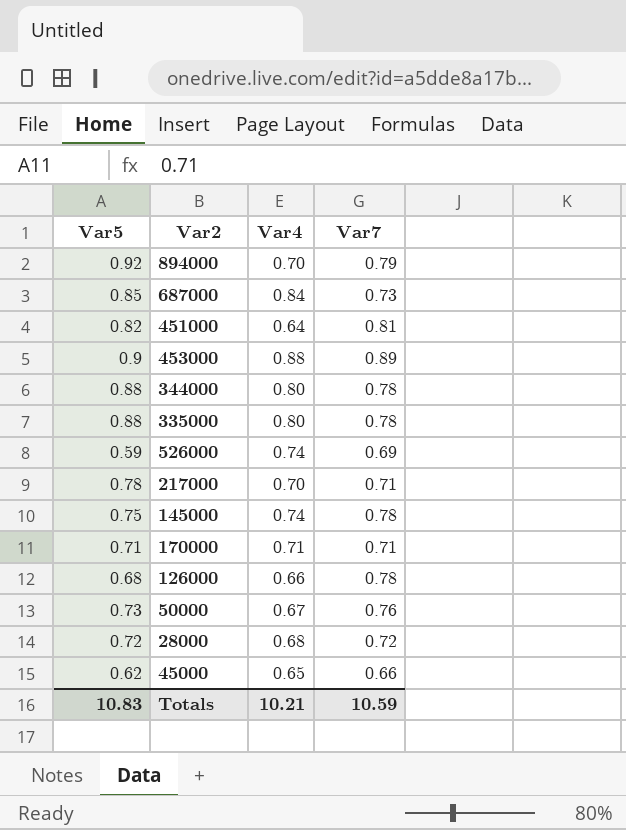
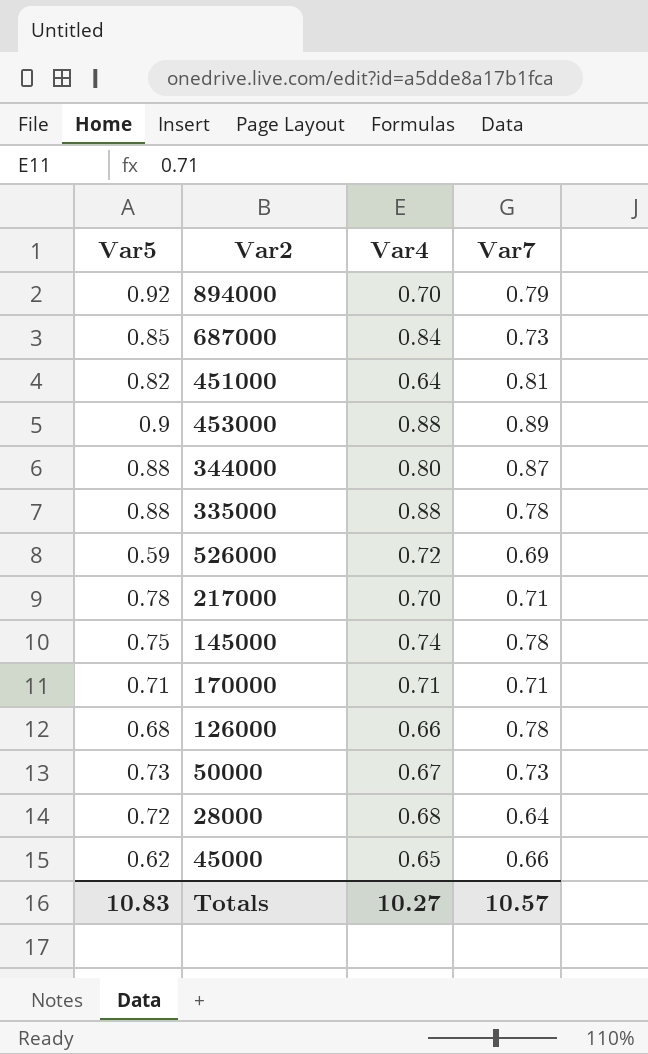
344000 | Var7: 0.78 -> 0.87
335000 | Var4: 0.80 -> 0.88
526000 | Var4: 0.74 -> 0.72
50000 | Var7: 0.76 -> 0.73
28000 | Var7: 0.72 -> 0.64
Totals | Var4: 10.21 -> 10.27
Totals | Var7: 10.59 -> 10.57

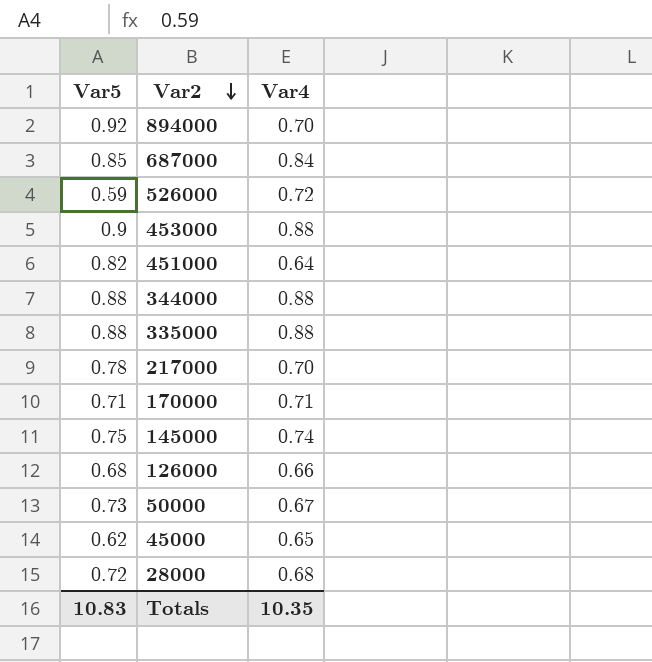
row order: none -> Var2 descending
column Var7 | position: 4 -> none
344000 | Var4: 0.80 -> 0.88
Totals | Var4: 10.27 -> 10.35

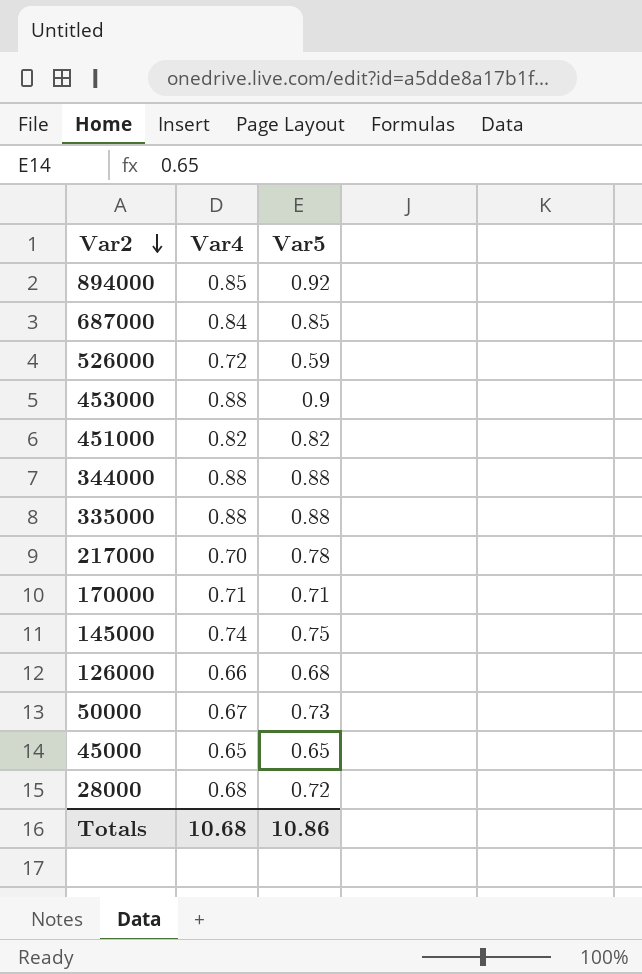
column Var5 | position: 1 -> 3
894000 | Var4: 0.70 -> 0.85
451000 | Var4: 0.64 -> 0.82
45000 | Var5: 0.62 -> 0.65
Totals | Var4: 10.35 -> 10.68
Totals | Var5: 10.83 -> 10.86

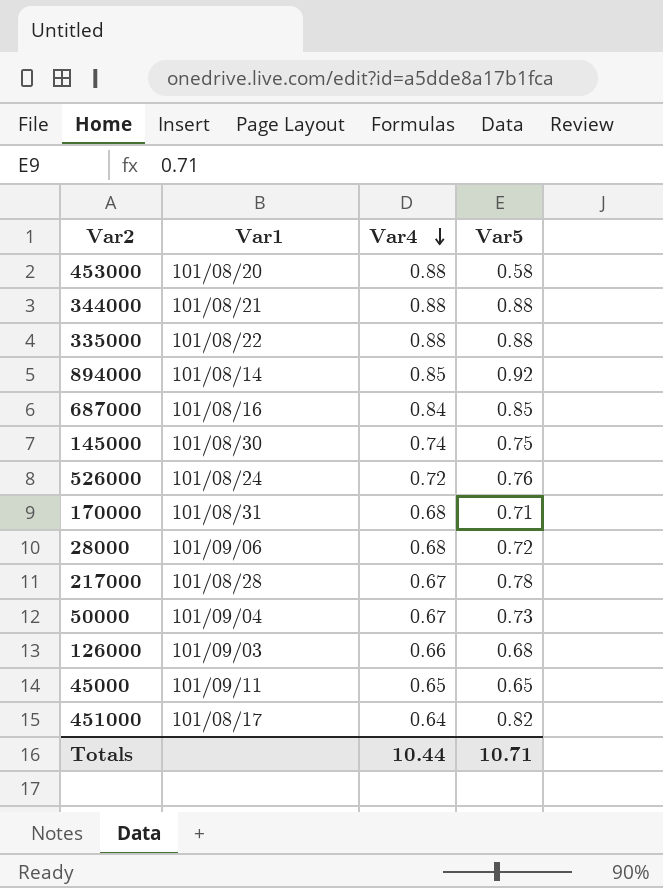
row order: Var2 descending -> Var4 descending
column Var1 | position: none -> 2
453000 | Var5: 0.9 -> 0.58
526000 | Var5: 0.59 -> 0.76
170000 | Var4: 0.71 -> 0.68
217000 | Var4: 0.70 -> 0.67
451000 | Var4: 0.82 -> 0.64
Totals | Var4: 10.68 -> 10.44
Totals | Var5: 10.86 -> 10.71

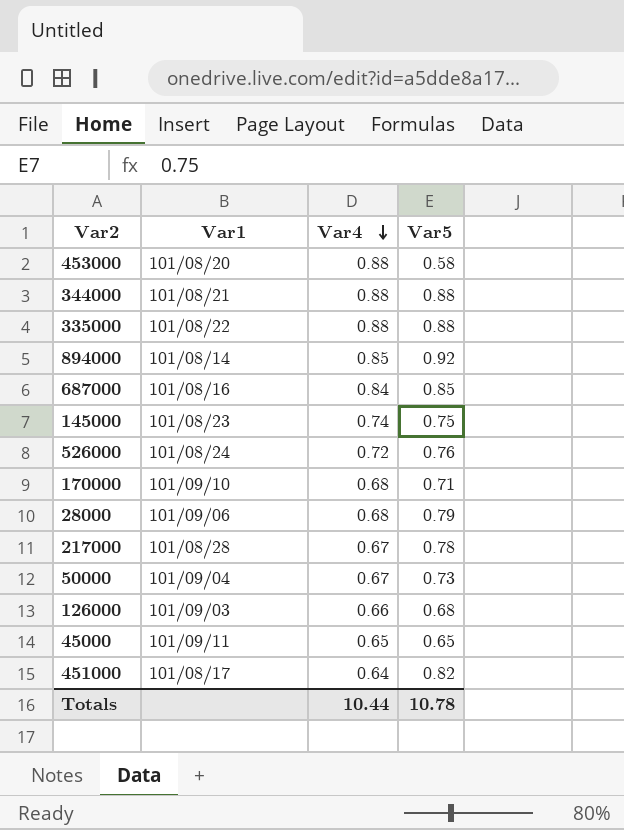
145000 | Var1: 101/08/30 -> 101/08/23
170000 | Var1: 101/08/31 -> 101/09/10
28000 | Var5: 0.72 -> 0.79
Totals | Var5: 10.71 -> 10.78

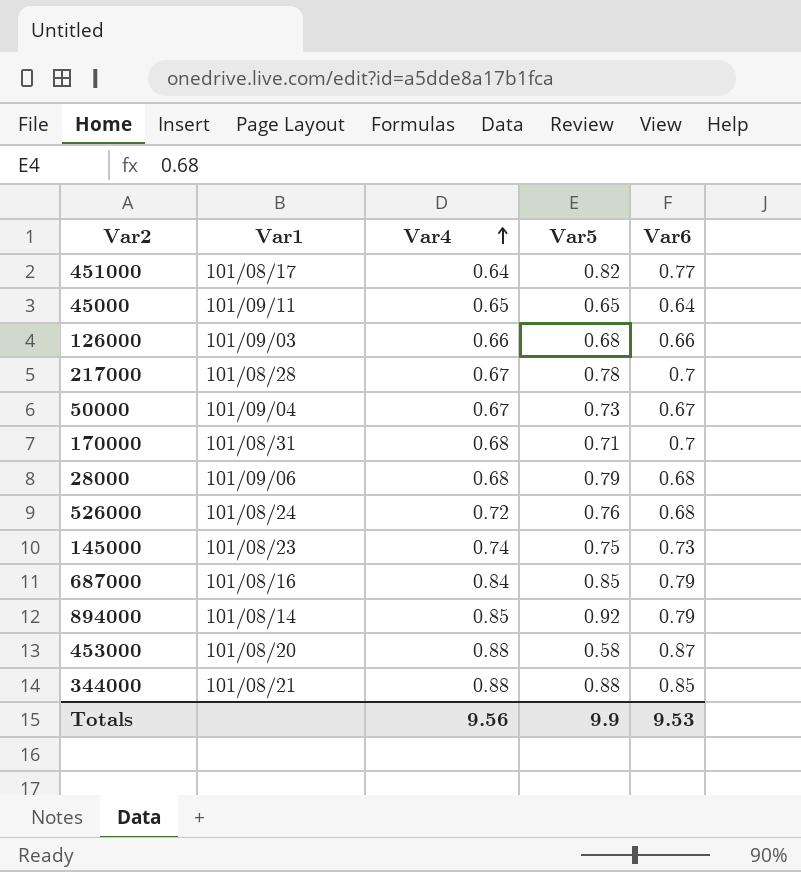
row order: Var4 descending -> Var4 ascending
column Var6 | position: none -> 5
row 335000: 101/08/22 | 0.88 | 0.88 -> none
170000 | Var1: 101/09/10 -> 101/08/31
Totals | Var4: 10.44 -> 9.56
Totals | Var5: 10.78 -> 9.9

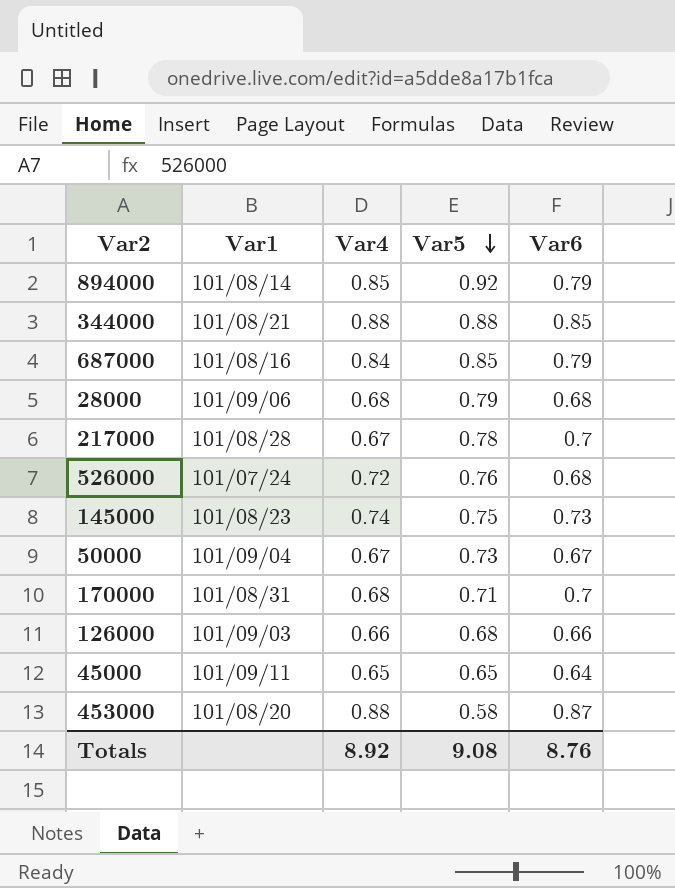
row order: Var4 ascending -> Var5 descending
row 451000: 101/08/17 | 0.64 | 0.82 | 0.77 -> none
526000 | Var1: 101/08/24 -> 101/07/24
Totals | Var4: 9.56 -> 8.92
Totals | Var5: 9.9 -> 9.08
Totals | Var6: 9.53 -> 8.76

